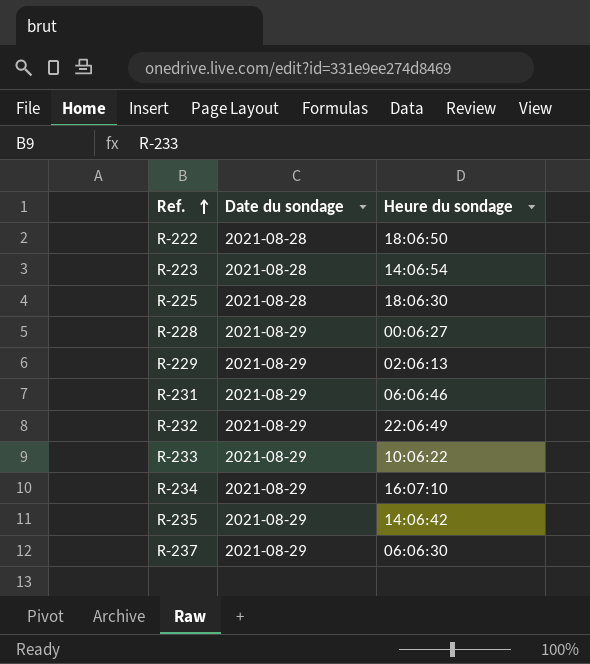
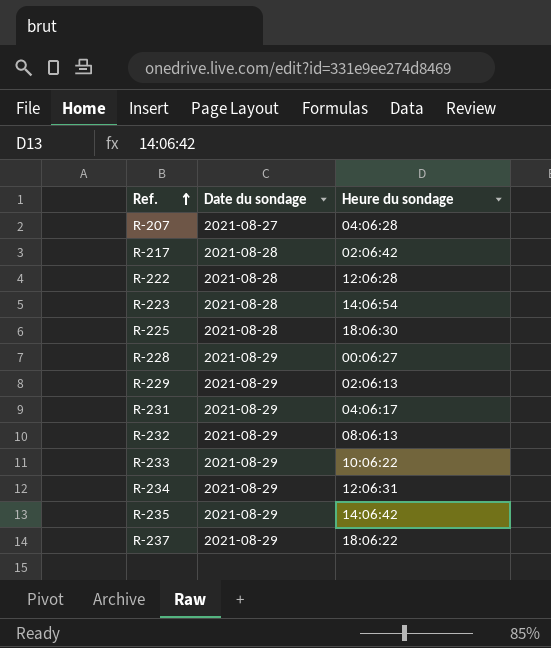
row R-207: none -> 2021-08-27 | 04:06:28
row R-217: none -> 2021-08-28 | 02:06:42
R-222 | Heure du sondage: 18:06:50 -> 12:06:28
R-231 | Heure du sondage: 06:06:46 -> 04:06:17
R-232 | Heure du sondage: 22:06:49 -> 08:06:13
R-234 | Heure du sondage: 16:07:10 -> 12:06:31
R-237 | Heure du sondage: 06:06:30 -> 18:06:22

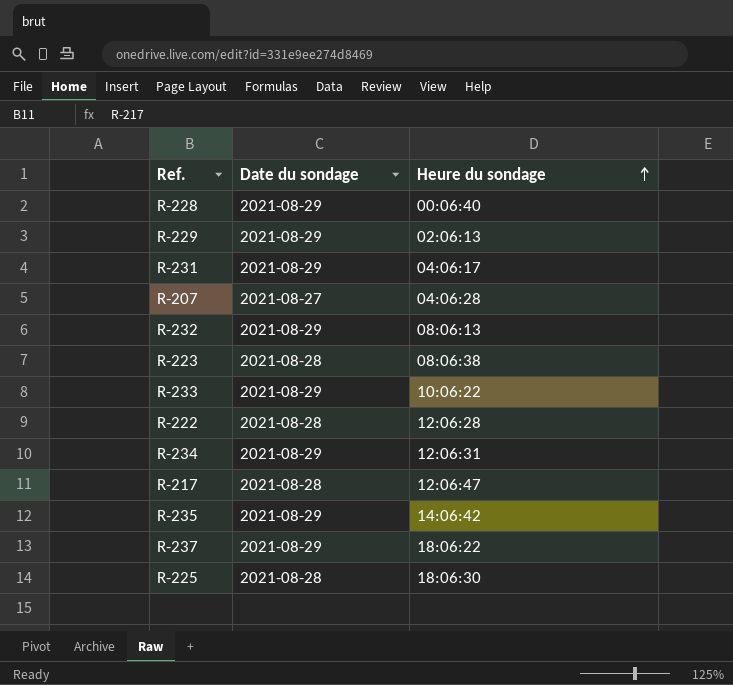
row order: Ref. ascending -> Heure du sondage ascending
R-228 | Heure du sondage: 00:06:27 -> 00:06:40
R-223 | Heure du sondage: 14:06:54 -> 08:06:38
R-217 | Heure du sondage: 02:06:42 -> 12:06:47

